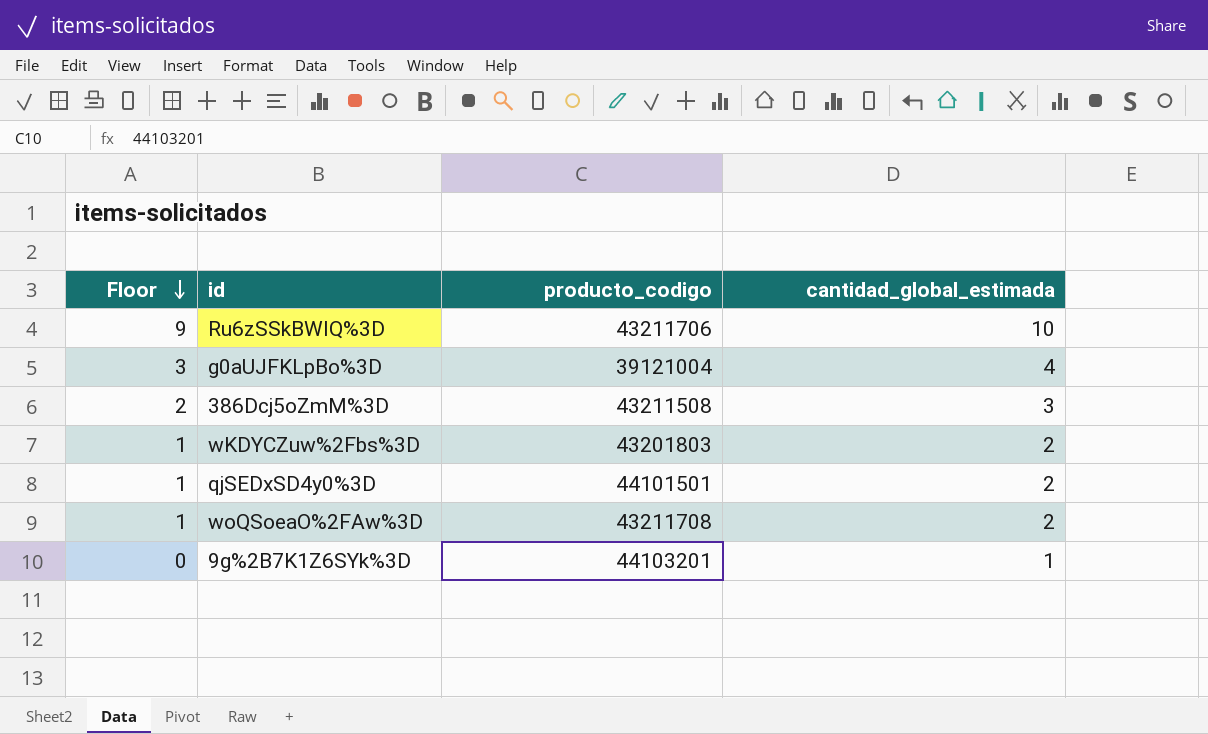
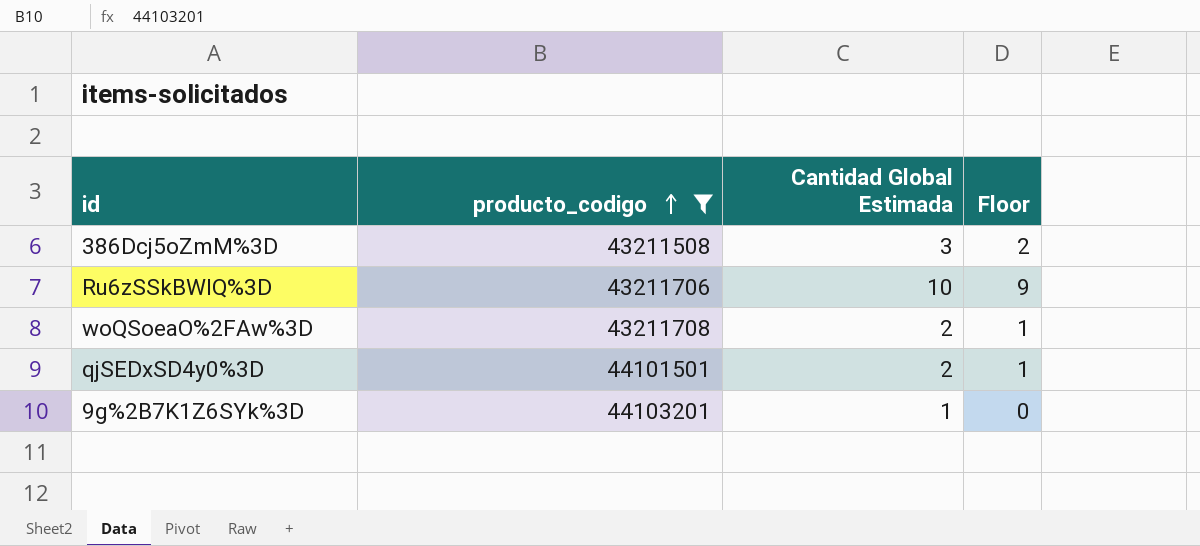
filter: none -> producto_codigo >= 43211508
row order: Floor descending -> producto_codigo ascending
column name: cantidad_global_estimada -> Cantidad Global Estimada
column Floor | position: 1 -> 4

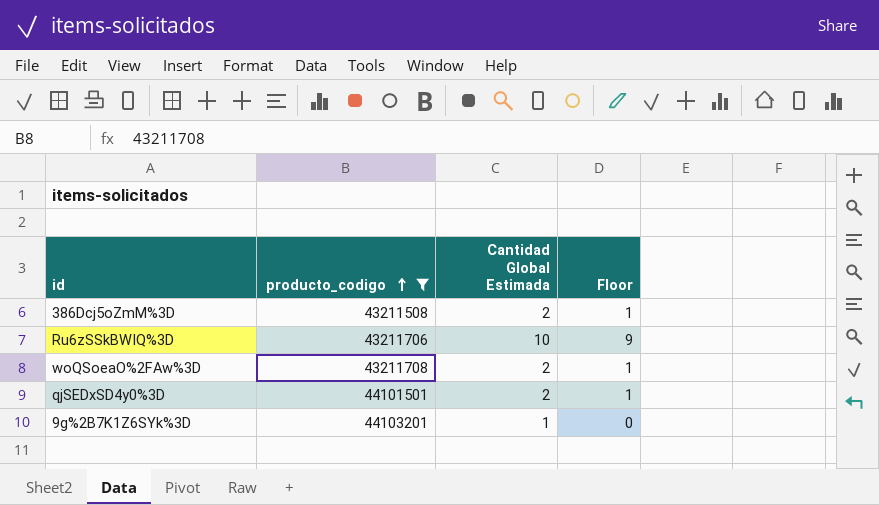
386Dcj5oZmM%3D | Cantidad Global Estimada: 3 -> 2
386Dcj5oZmM%3D | Floor: 2 -> 1

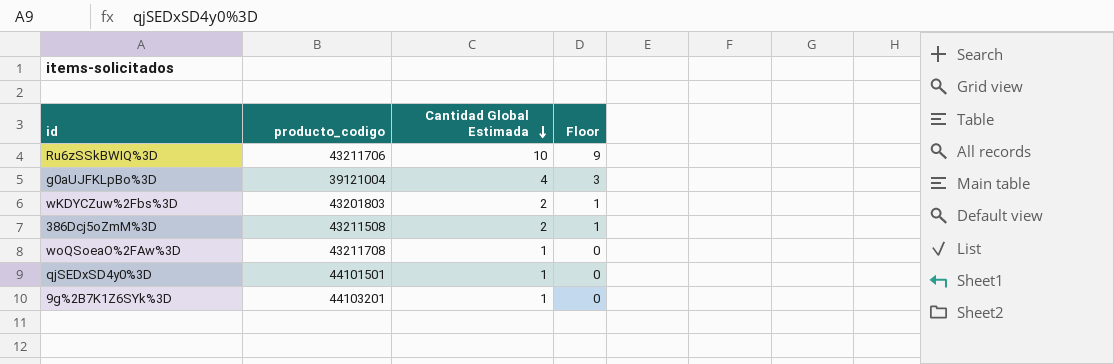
filter: producto_codigo >= 43211508 -> none
row order: producto_codigo ascending -> Cantidad Global Estimada descending
woQSoeaO%2FAw%3D | Cantidad Global Estimada: 2 -> 1
woQSoeaO%2FAw%3D | Floor: 1 -> 0
qjSEDxSD4y0%3D | Cantidad Global Estimada: 2 -> 1
qjSEDxSD4y0%3D | Floor: 1 -> 0

